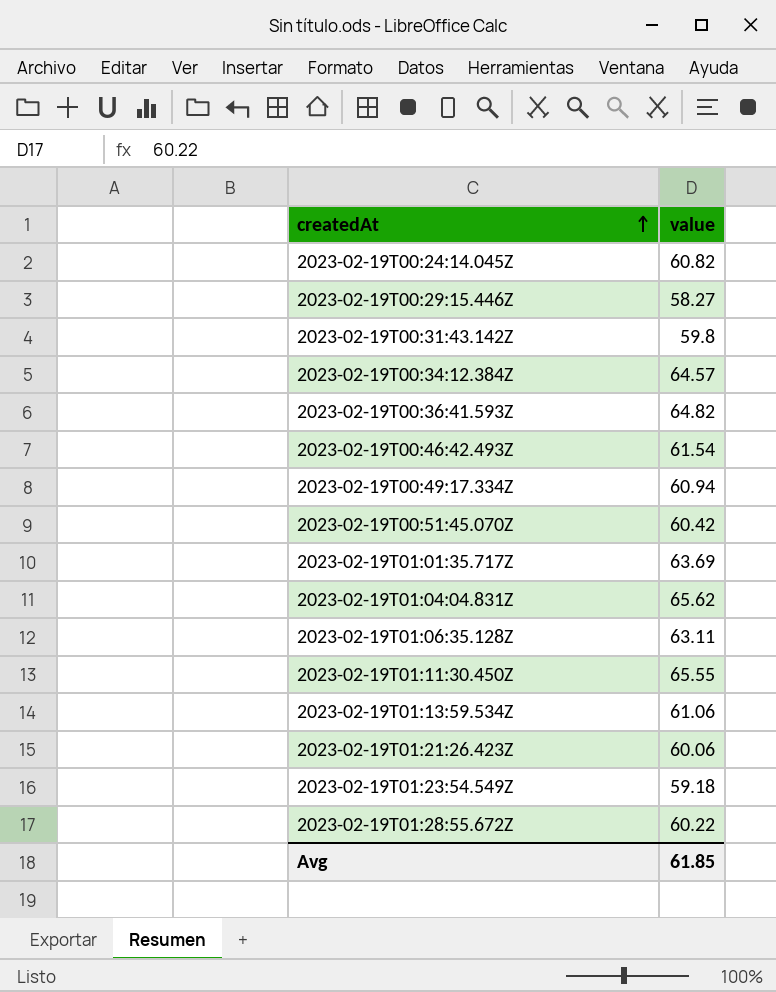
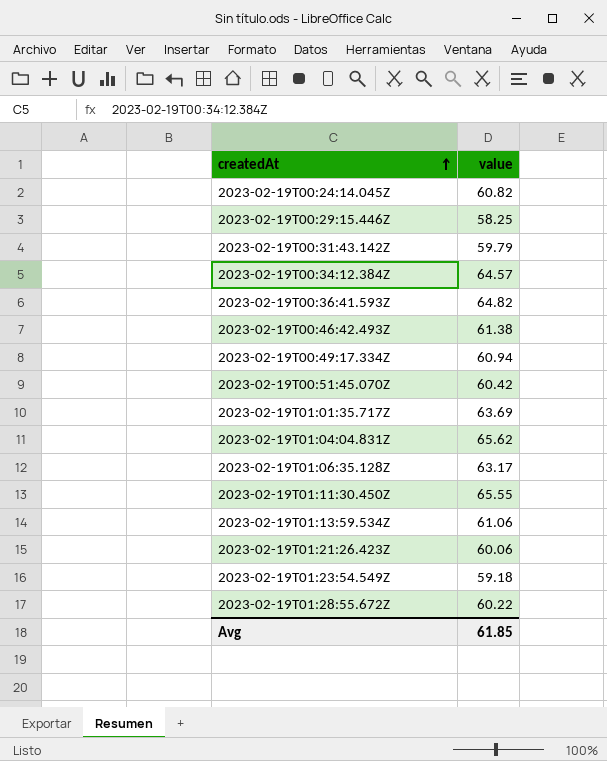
2023-02-19T00:29:15.446Z | value: 58.27 -> 58.25
2023-02-19T00:31:43.142Z | value: 59.8 -> 59.79
2023-02-19T00:46:42.493Z | value: 61.54 -> 61.38
2023-02-19T01:06:35.128Z | value: 63.11 -> 63.17

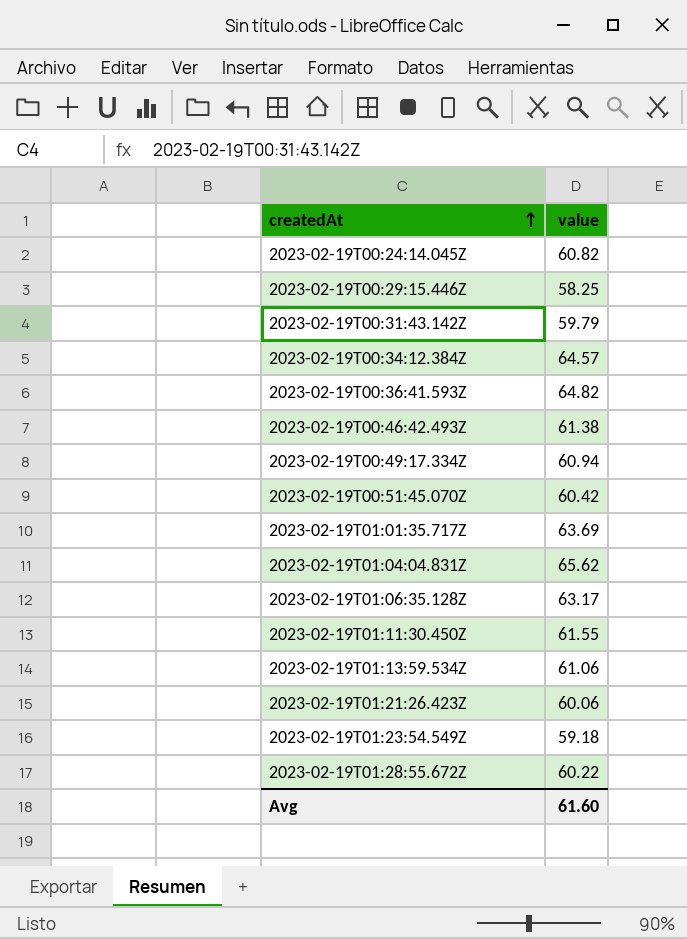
2023-02-19T01:11:30.450Z | value: 65.55 -> 61.55
Avg | value: 61.85 -> 61.60

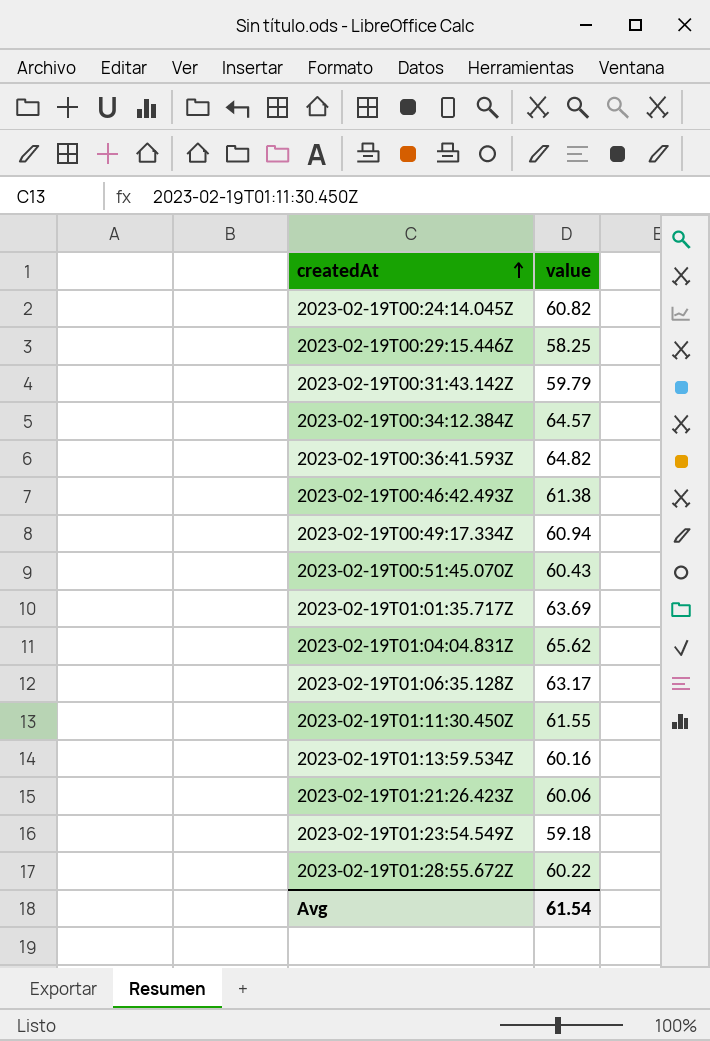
2023-02-19T00:51:45.070Z | value: 60.42 -> 60.43
2023-02-19T01:13:59.534Z | value: 61.06 -> 60.16
Avg | value: 61.60 -> 61.54

